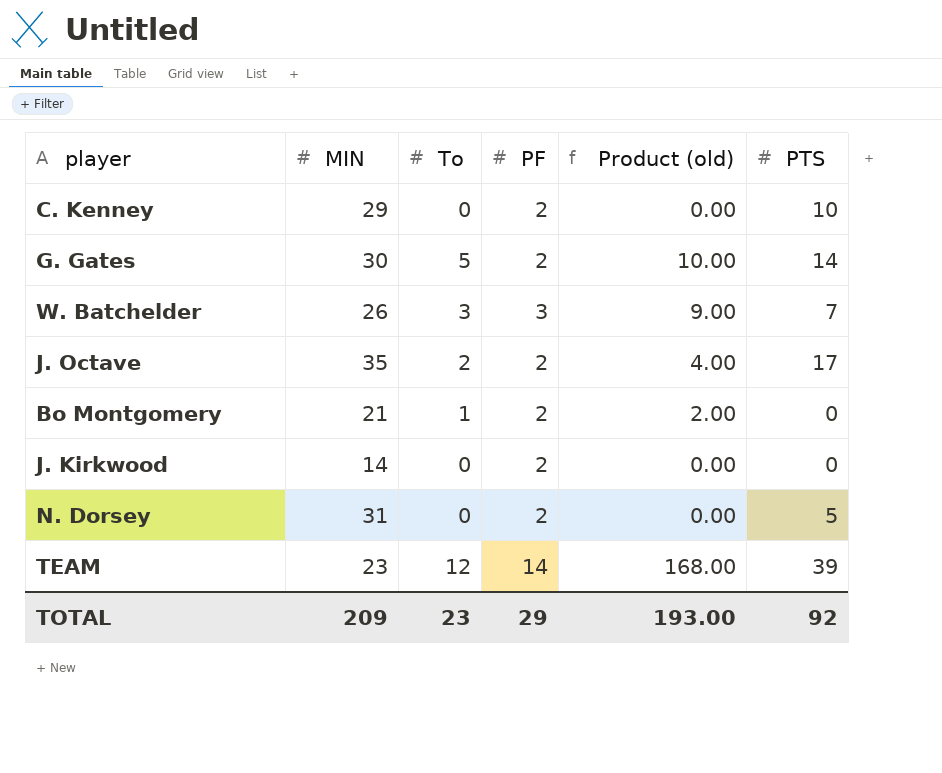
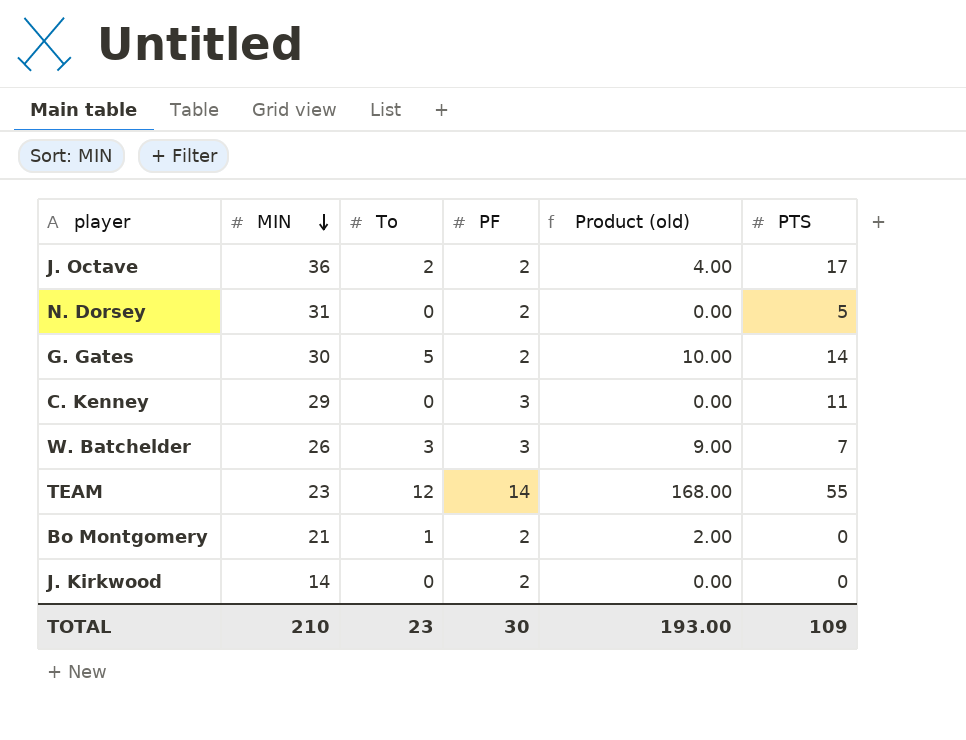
row order: none -> MIN descending
J. Octave | MIN: 35 -> 36
C. Kenney | PF: 2 -> 3
C. Kenney | PTS: 10 -> 11
TEAM | PTS: 39 -> 55
TOTAL | MIN: 209 -> 210
TOTAL | PF: 29 -> 30
TOTAL | PTS: 92 -> 109

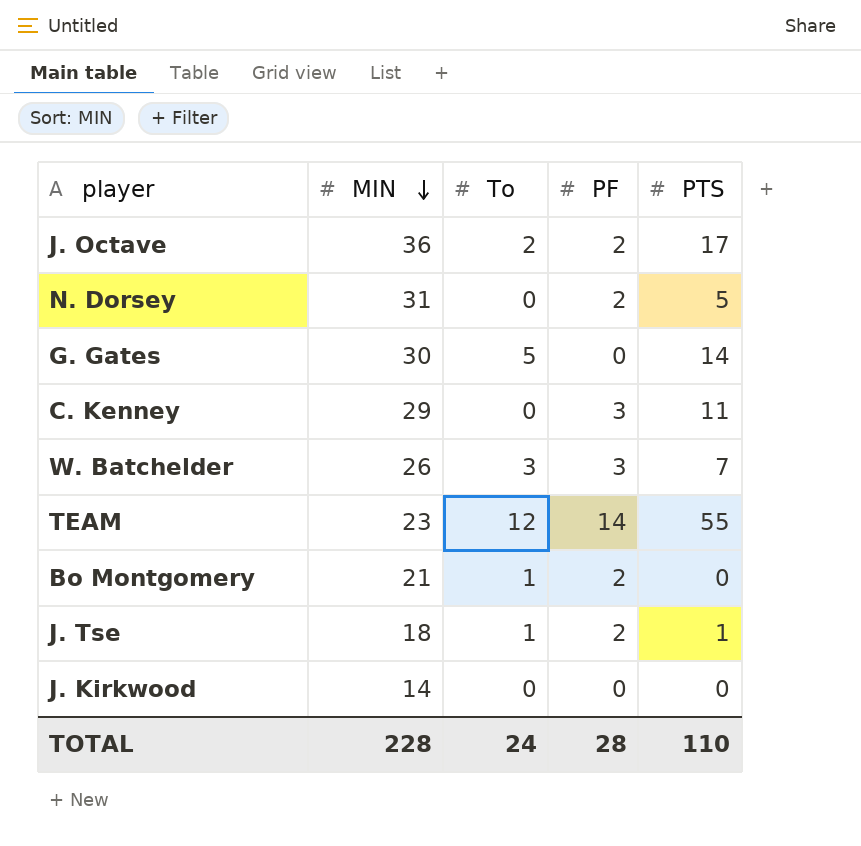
column Product (old) | formula: [To] * [PF] -> none
G. Gates | PF: 2 -> 0
row J. Tse: none -> 18 | 1 | 2 | 1
J. Kirkwood | PF: 2 -> 0
TOTAL | MIN: 210 -> 228
TOTAL | To: 23 -> 24
TOTAL | PF: 30 -> 28
TOTAL | PTS: 109 -> 110

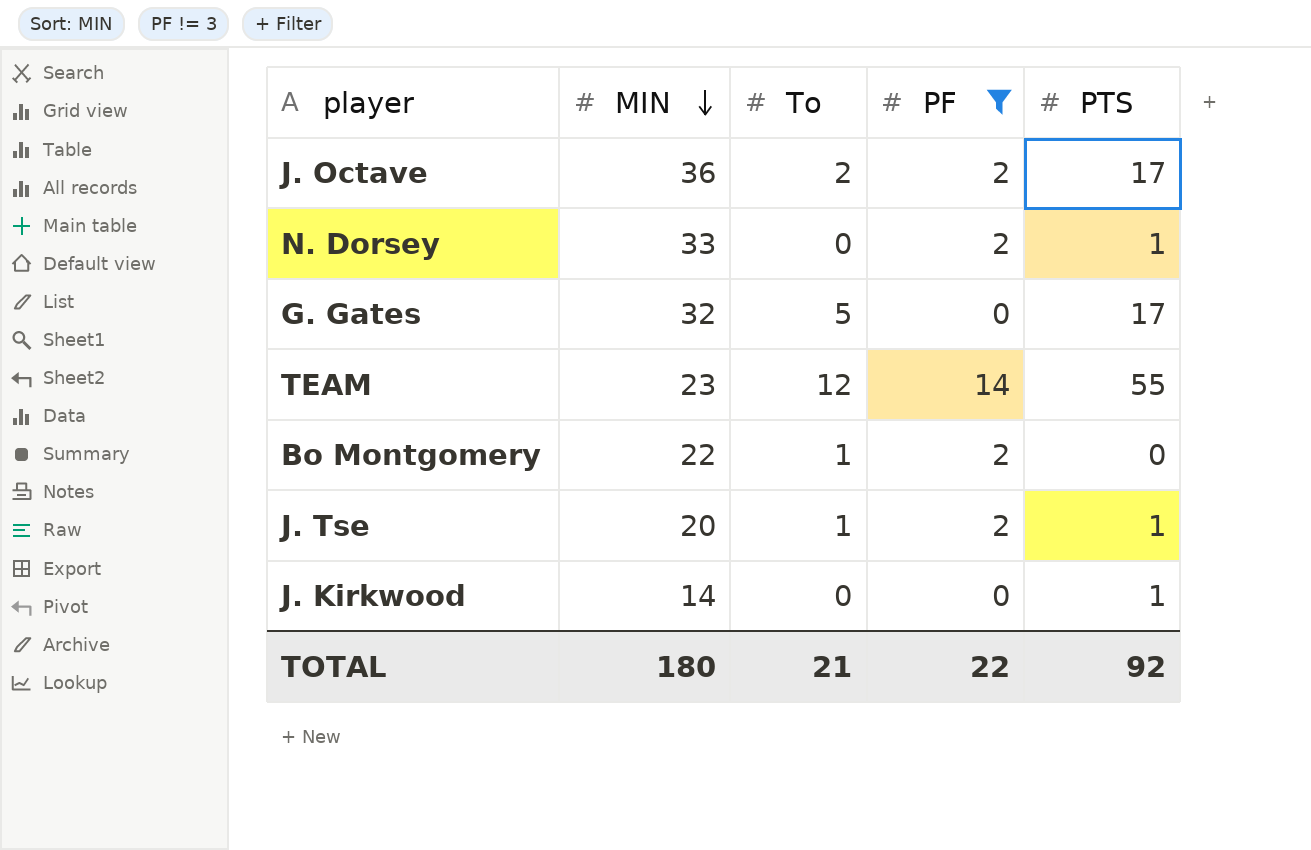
filter: none -> PF != 3
N. Dorsey | MIN: 31 -> 33
N. Dorsey | PTS: 5 -> 1
G. Gates | MIN: 30 -> 32
G. Gates | PTS: 14 -> 17
Bo Montgomery | MIN: 21 -> 22
J. Tse | MIN: 18 -> 20
J. Kirkwood | PTS: 0 -> 1
TOTAL | MIN: 228 -> 180
TOTAL | To: 24 -> 21
TOTAL | PF: 28 -> 22
TOTAL | PTS: 110 -> 92

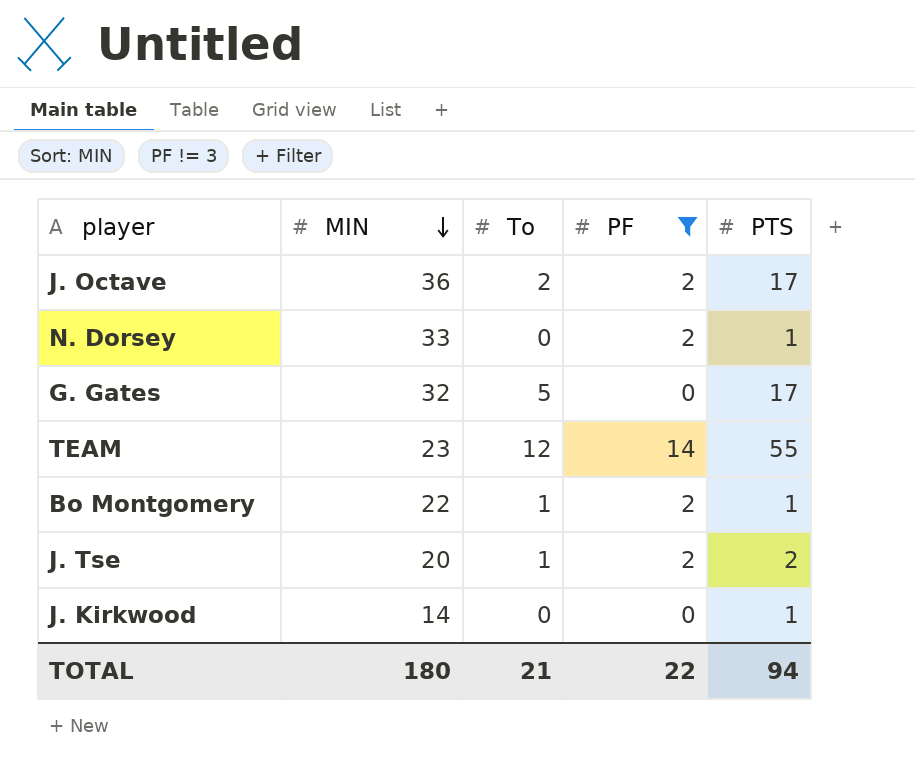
Bo Montgomery | PTS: 0 -> 1
J. Tse | PTS: 1 -> 2
TOTAL | PTS: 92 -> 94

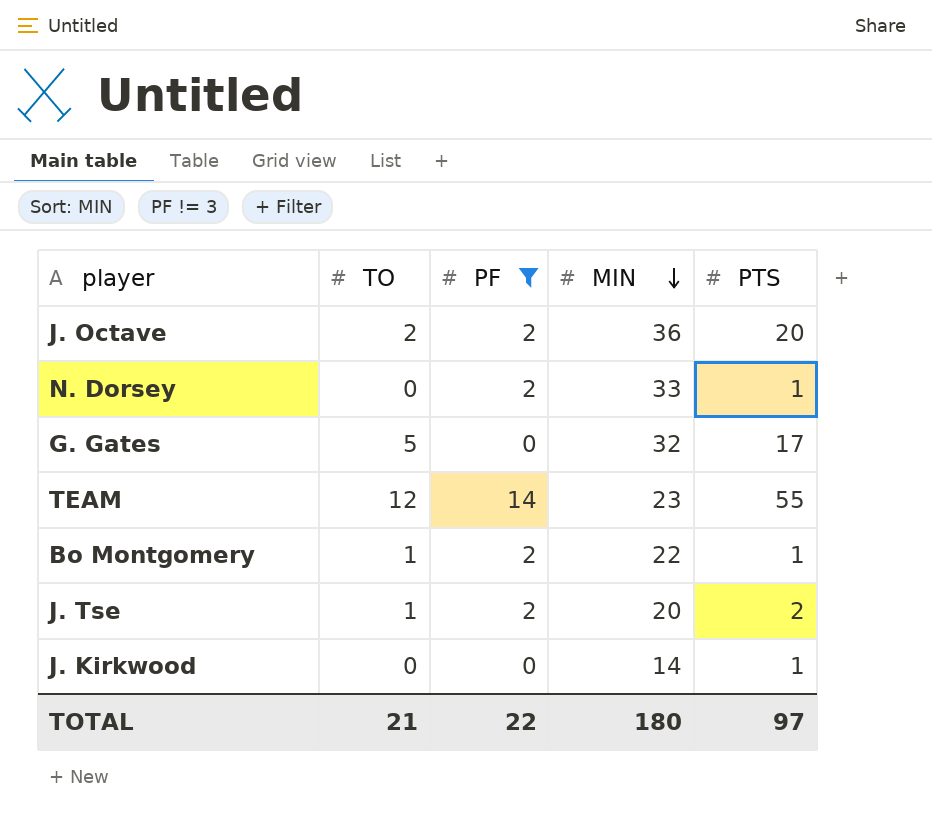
column name: To -> TO
column MIN | position: 2 -> 4
J. Octave | PTS: 17 -> 20
TOTAL | PTS: 94 -> 97

